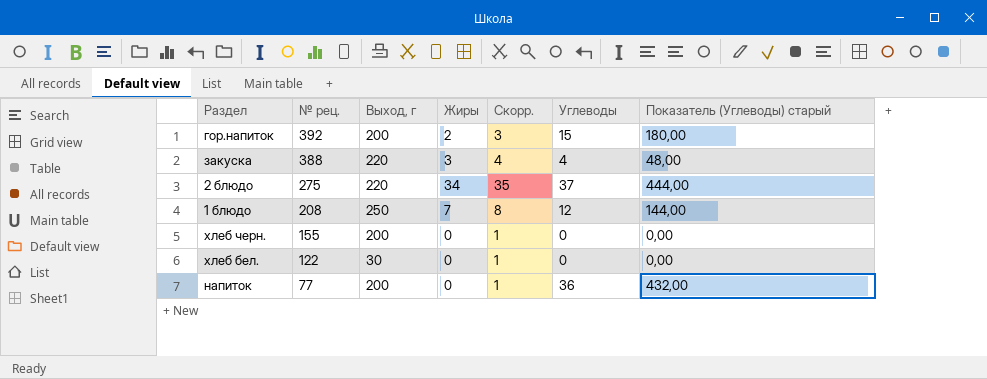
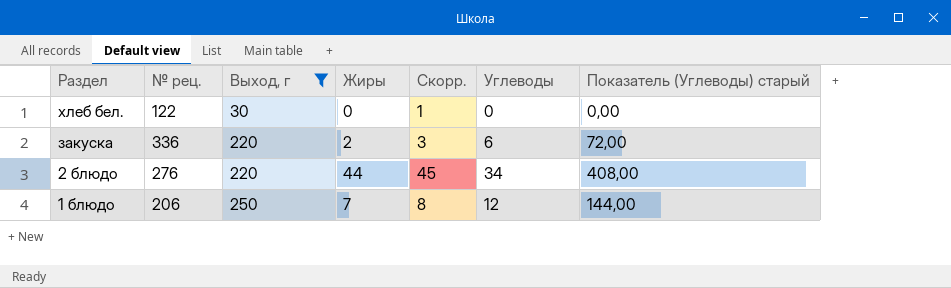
filter: none -> Выход, г != 200
row order: № рец. descending -> Раздел descending
закуска | № рец.: 388 -> 336
закуска | Жиры: 3 -> 2
закуска | Скорр.: 4 -> 3
закуска | Углеводы: 4 -> 6
закуска | Показатель (Углеводы) старый: 48,00 -> 72,00
2 блюдо | № рец.: 275 -> 276
2 блюдо | Жиры: 34 -> 44
2 блюдо | Скорр.: 35 -> 45
2 блюдо | Углеводы: 37 -> 34
2 блюдо | Показатель (Углеводы) старый: 444,00 -> 408,00
1 блюдо | № рец.: 208 -> 206

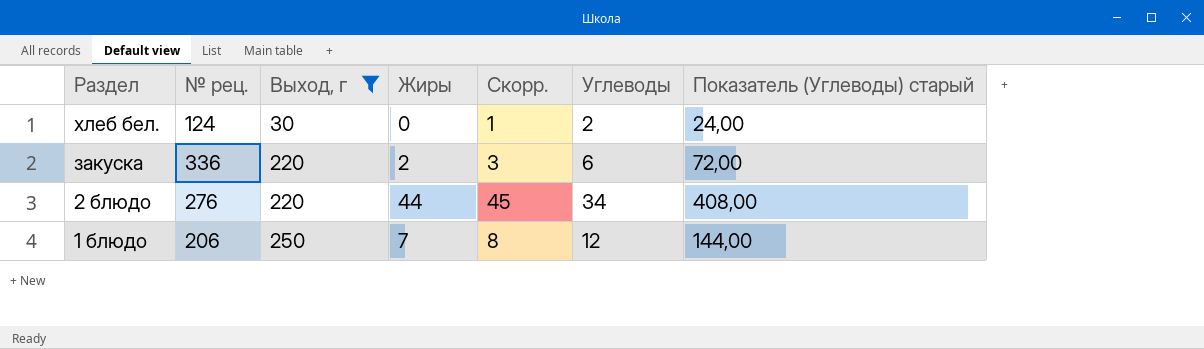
хлеб бел. | № рец.: 122 -> 124
хлеб бел. | Углеводы: 0 -> 2
хлеб бел. | Показатель (Углеводы) старый: 0,00 -> 24,00

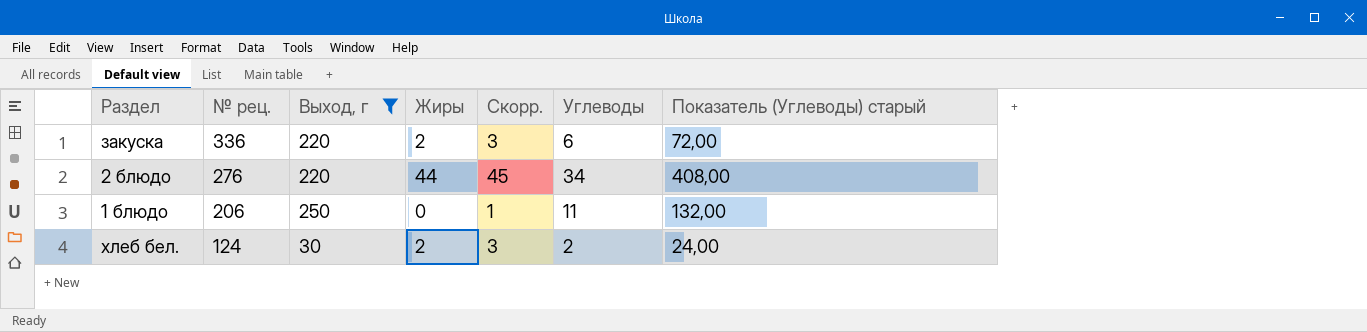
row order: Раздел descending -> № рец. descending
1 блюдо | Жиры: 7 -> 0
1 блюдо | Скорр.: 8 -> 1
1 блюдо | Углеводы: 12 -> 11
1 блюдо | Показатель (Углеводы) старый: 144,00 -> 132,00
хлеб бел. | Жиры: 0 -> 2
хлеб бел. | Скорр.: 1 -> 3

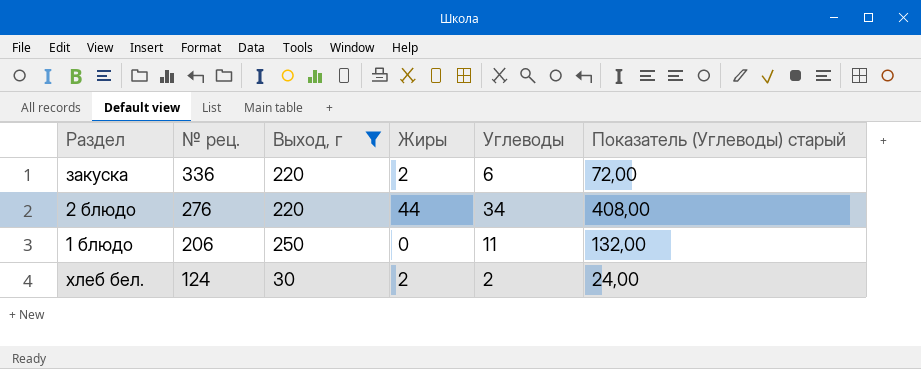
column Скорр. | formula: [Жиры] + 1 -> none

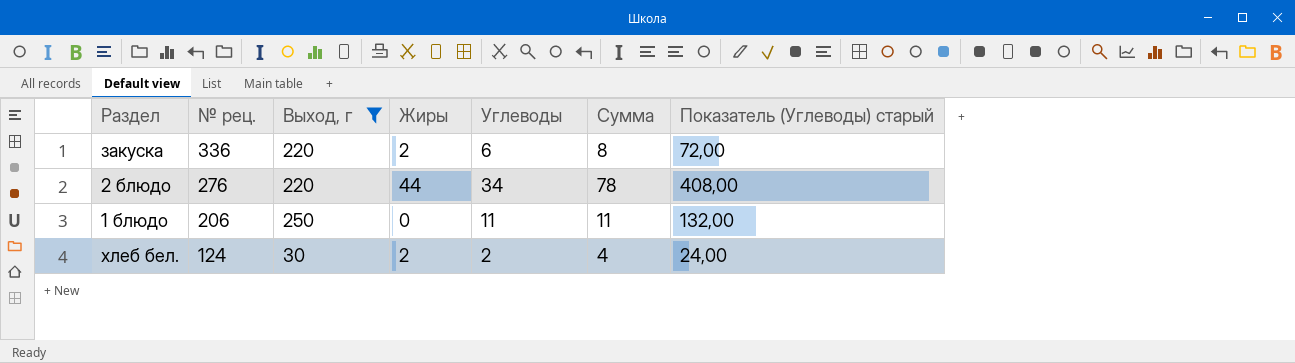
column Сумма | formula: none -> [Жиры] + [Углеводы]

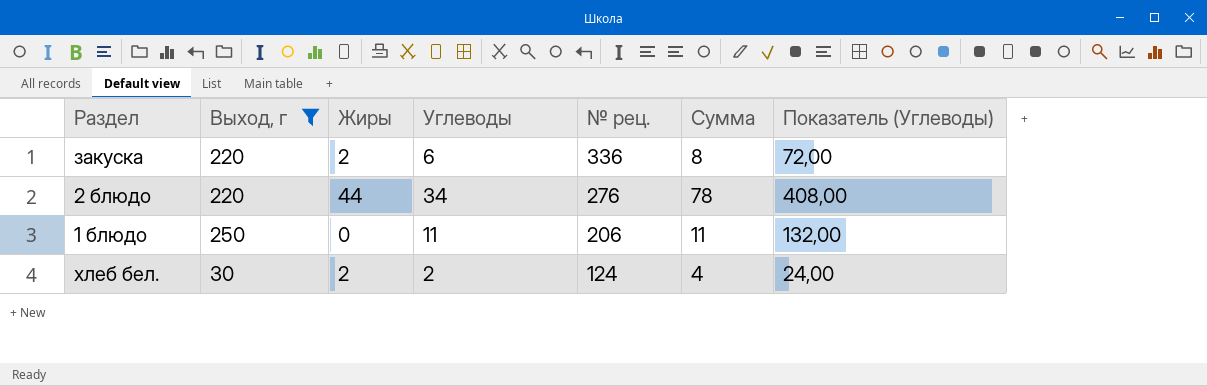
column № рец. | position: 2 -> 5
column name: Показатель (Углеводы) старый -> Показатель (Углеводы)

